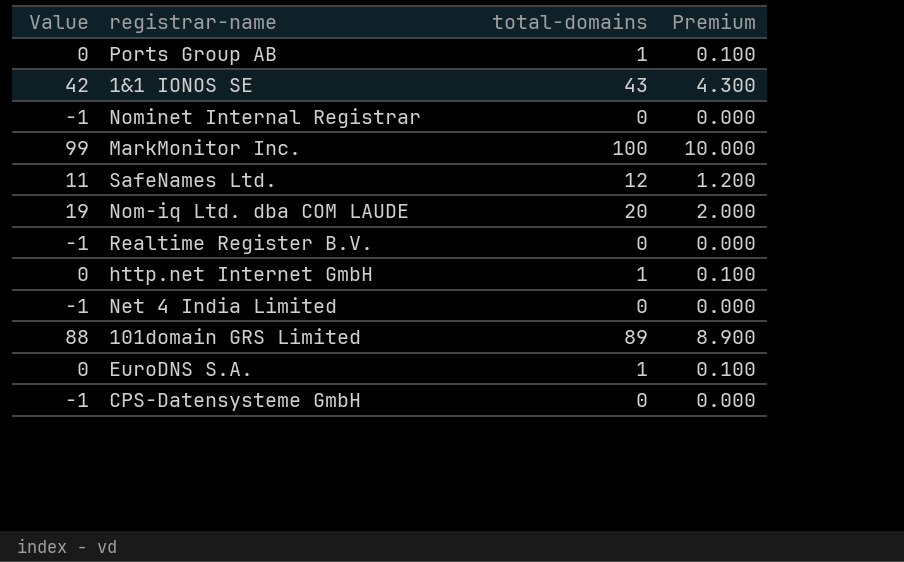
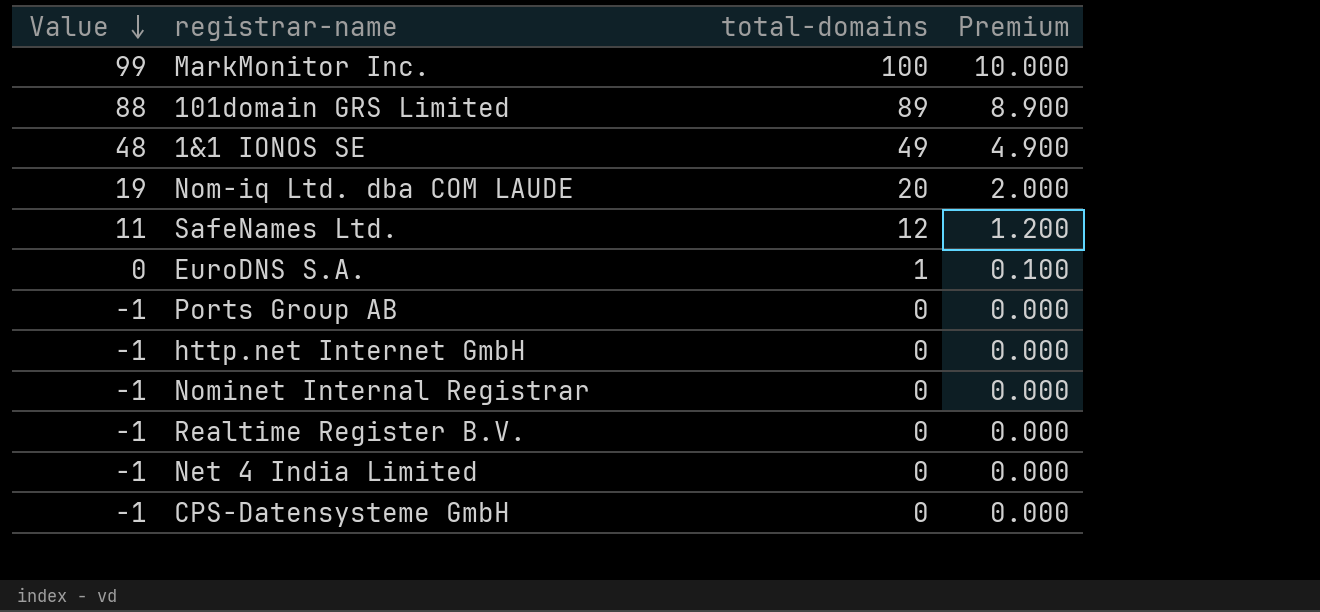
row order: none -> Value descending
1&1 IONOS SE | Value: 42 -> 48
1&1 IONOS SE | total-domains: 43 -> 49
1&1 IONOS SE | Premium: 4.300 -> 4.900
Ports Group AB | Value: 0 -> -1
Ports Group AB | total-domains: 1 -> 0
Ports Group AB | Premium: 0.100 -> 0.000
http.net Internet GmbH | Value: 0 -> -1
http.net Internet GmbH | total-domains: 1 -> 0
http.net Internet GmbH | Premium: 0.100 -> 0.000

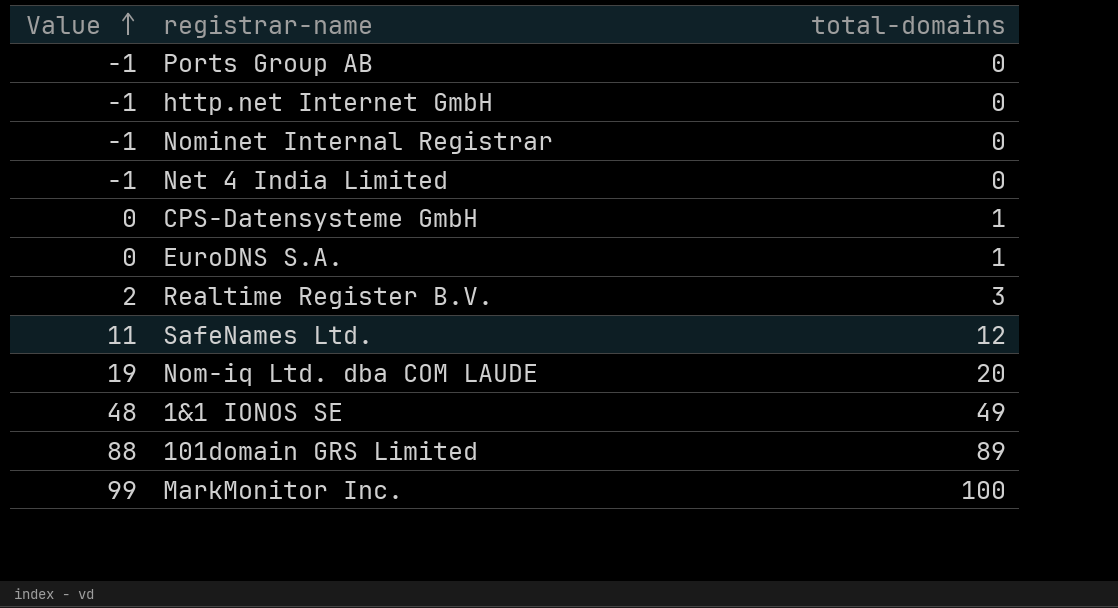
row order: Value descending -> Value ascending
column Premium | formula: [total-domains] * 0.1 -> none
CPS-Datensysteme GmbH | Value: -1 -> 0
CPS-Datensysteme GmbH | total-domains: 0 -> 1
Realtime Register B.V. | Value: -1 -> 2
Realtime Register B.V. | total-domains: 0 -> 3

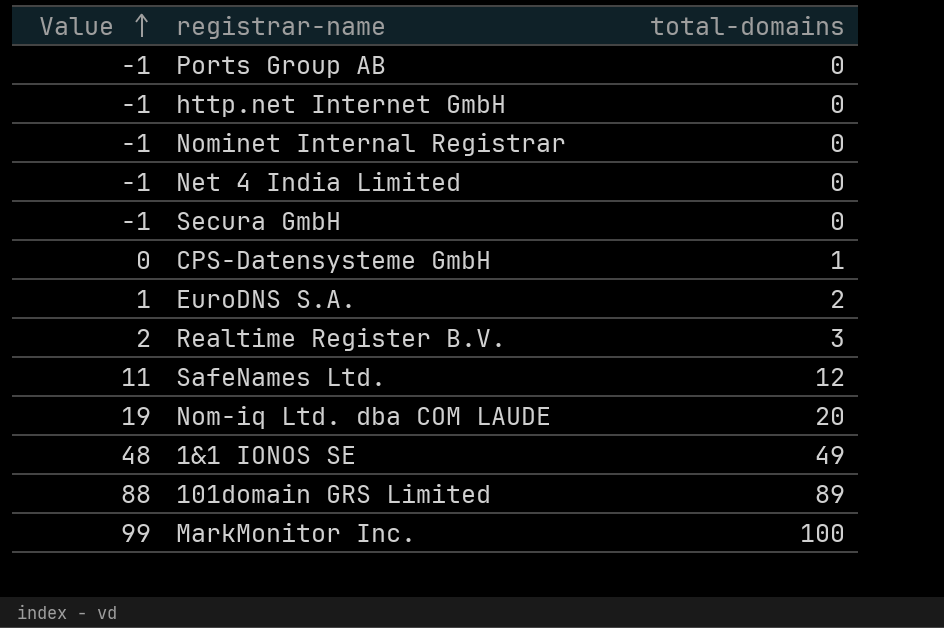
row Secura GmbH: none -> -1 | 0
EuroDNS S.A. | Value: 0 -> 1
EuroDNS S.A. | total-domains: 1 -> 2

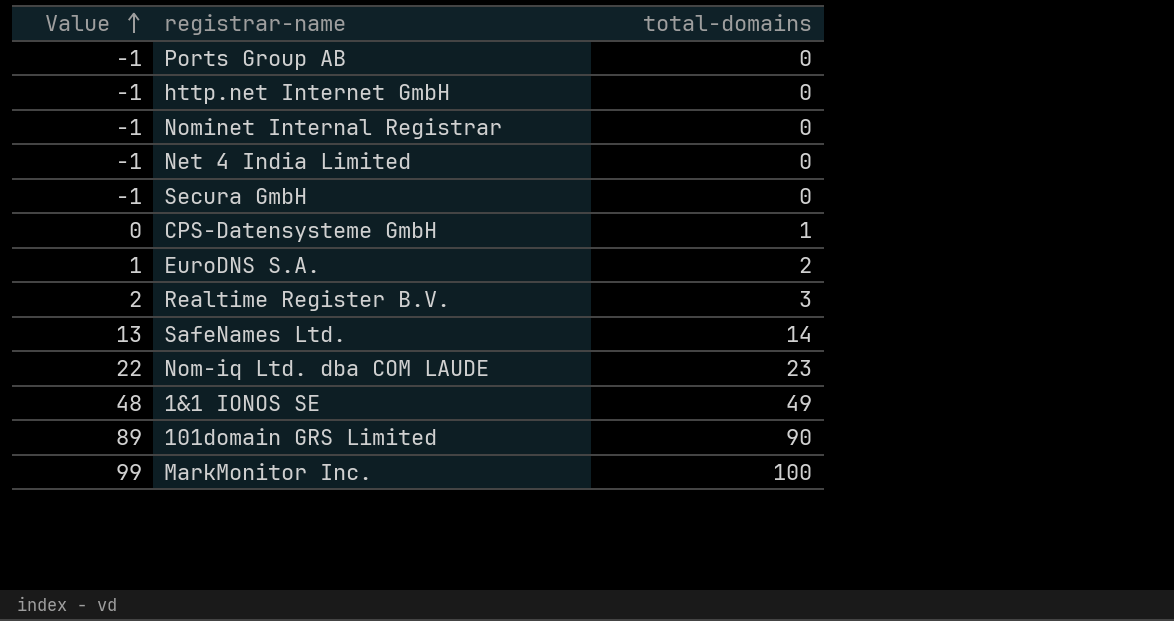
SafeNames Ltd. | Value: 11 -> 13
SafeNames Ltd. | total-domains: 12 -> 14
Nom-iq Ltd. dba COM LAUDE | Value: 19 -> 22
Nom-iq Ltd. dba COM LAUDE | total-domains: 20 -> 23
101domain GRS Limited | Value: 88 -> 89
101domain GRS Limited | total-domains: 89 -> 90

